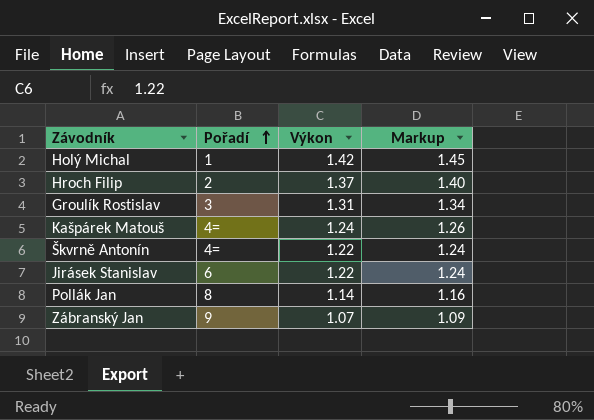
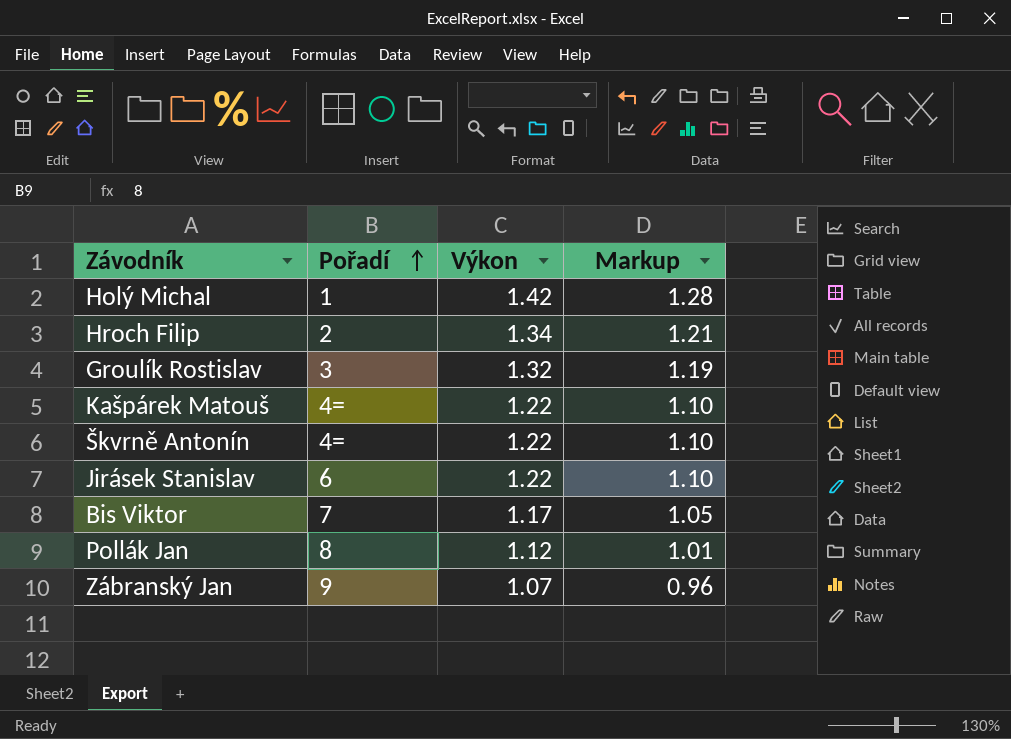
column Markup | formula: [Výkon] * 1.02 -> [Výkon] * 0.9
Hroch Filip | Výkon: 1.37 -> 1.34
Groulík Rostislav | Výkon: 1.31 -> 1.32
Kašpárek Matouš | Výkon: 1.24 -> 1.22
row Bis Viktor: none -> 7 | 1.17 | 1.05
Pollák Jan | Výkon: 1.14 -> 1.12

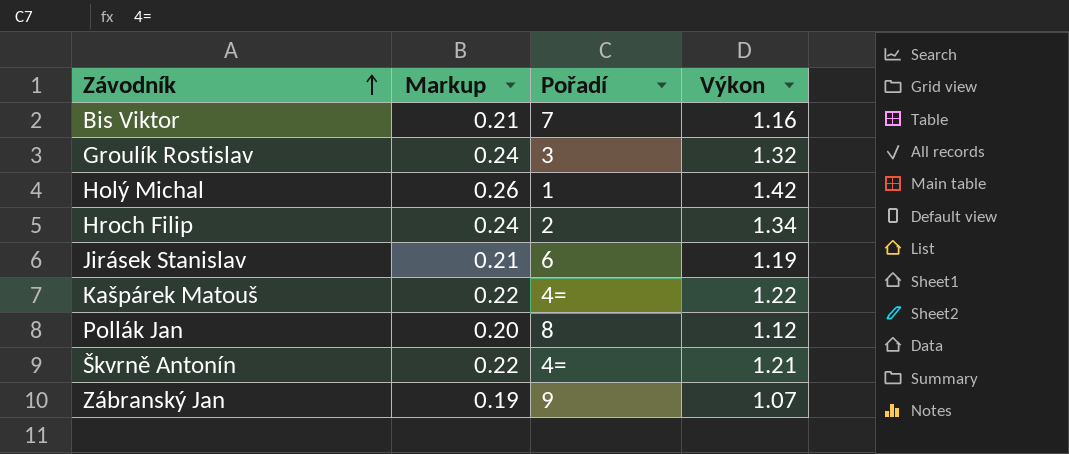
row order: Pořadí ascending -> Závodník ascending
column Markup | formula: [Výkon] * 0.9 -> [Výkon] * 0.18
column Markup | position: 4 -> 2
Bis Viktor | Výkon: 1.17 -> 1.16
Jirásek Stanislav | Výkon: 1.22 -> 1.19
Škvrně Antonín | Výkon: 1.22 -> 1.21

